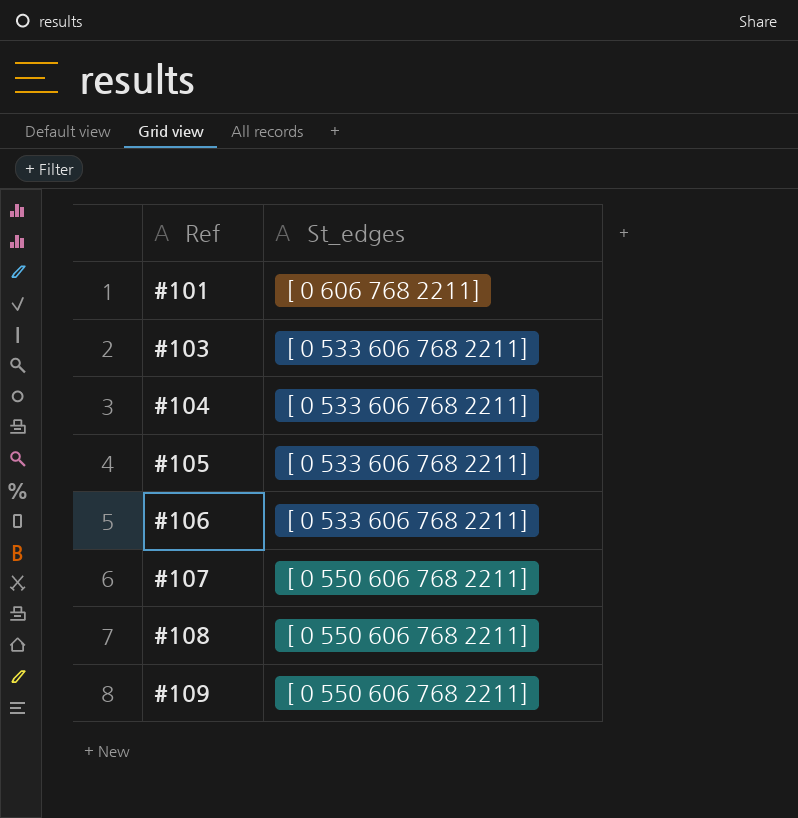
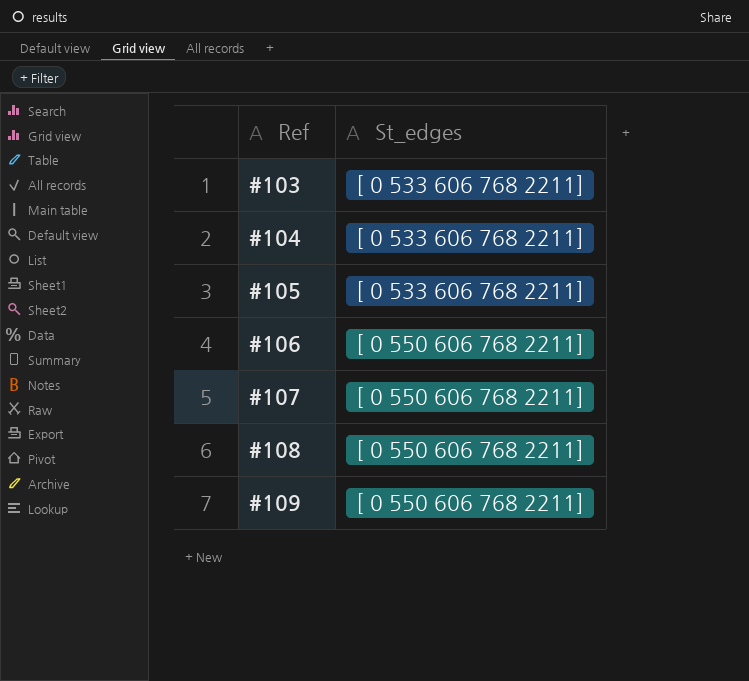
row #101: [ 0 606 768 2211] -> none
#106 | St_edges: [ 0 533 606 768 2211] -> [ 0 550 606 768 2211]

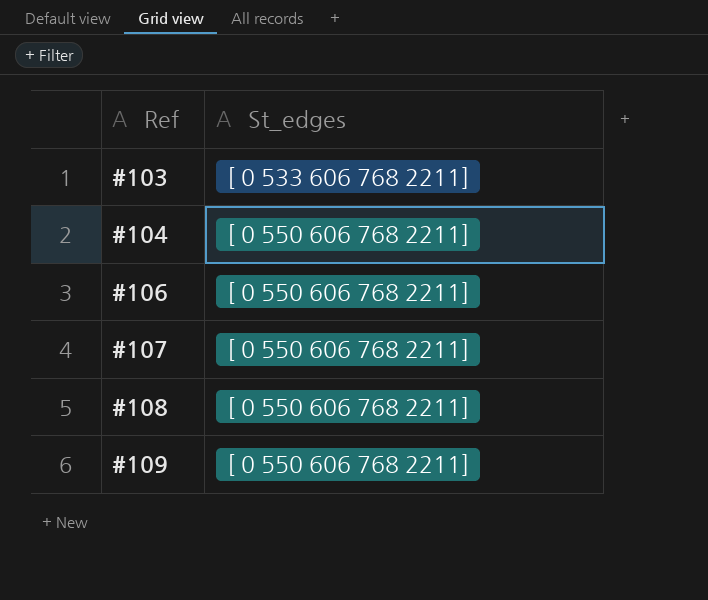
row #105: [ 0 533 606 768 2211] -> none
#104 | St_edges: [ 0 533 606 768 2211] -> [ 0 550 606 768 2211]

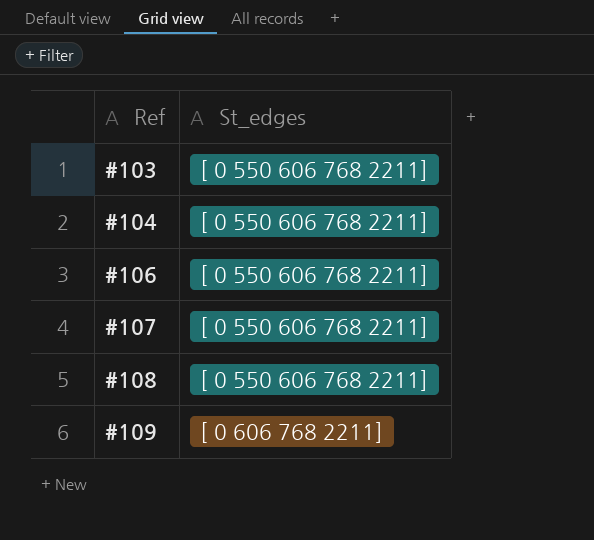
#103 | St_edges: [ 0 533 606 768 2211] -> [ 0 550 606 768 2211]
#109 | St_edges: [ 0 550 606 768 2211] -> [ 0 606 768 2211]

